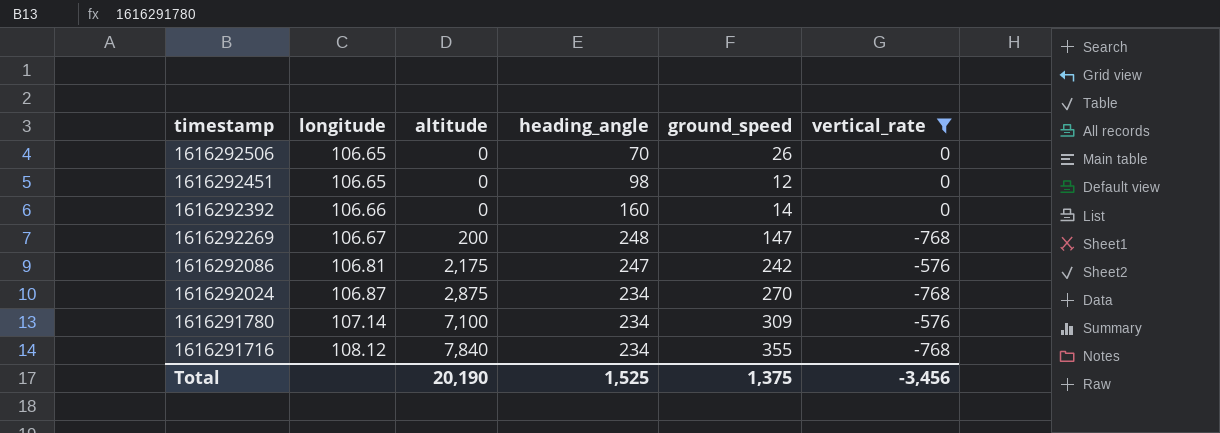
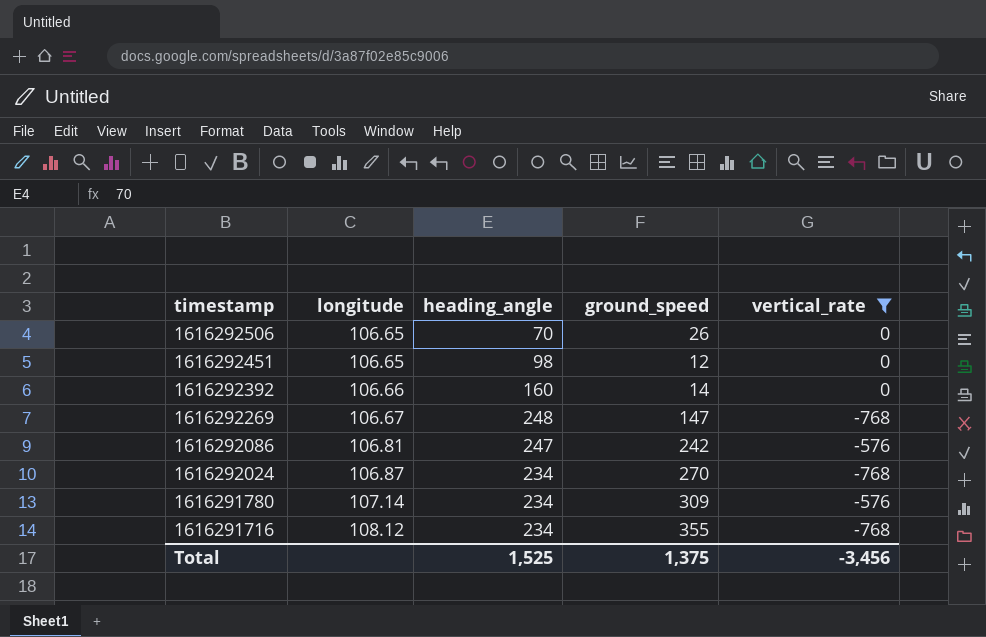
column altitude | position: 3 -> none

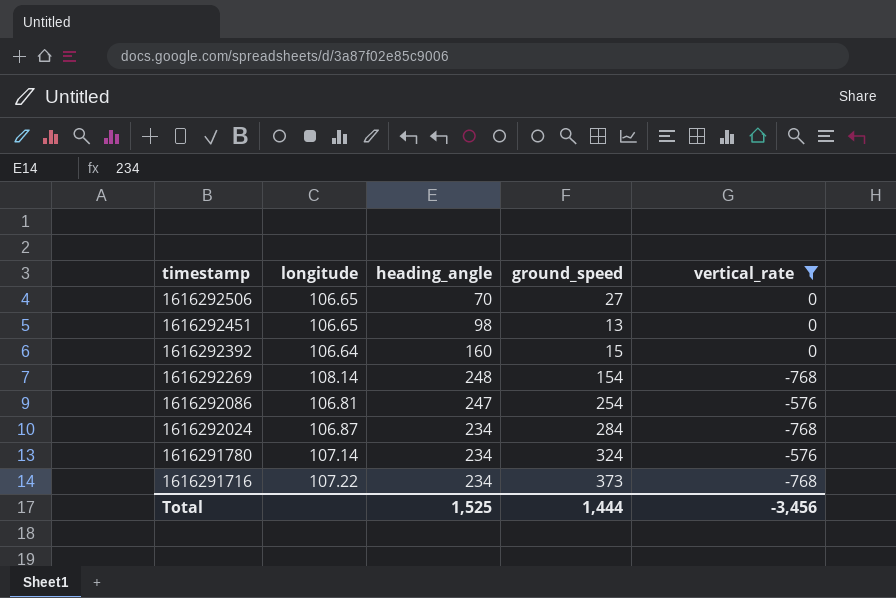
1616292506 | ground_speed: 26 -> 27
1616292451 | ground_speed: 12 -> 13
1616292392 | longitude: 106.66 -> 106.64
1616292392 | ground_speed: 14 -> 15
1616292269 | longitude: 106.67 -> 108.14
1616292269 | ground_speed: 147 -> 154
1616292086 | ground_speed: 242 -> 254
1616292024 | ground_speed: 270 -> 284
1616291780 | ground_speed: 309 -> 324
1616291716 | longitude: 108.12 -> 107.22
1616291716 | ground_speed: 355 -> 373
Total | ground_speed: 1,375 -> 1,444

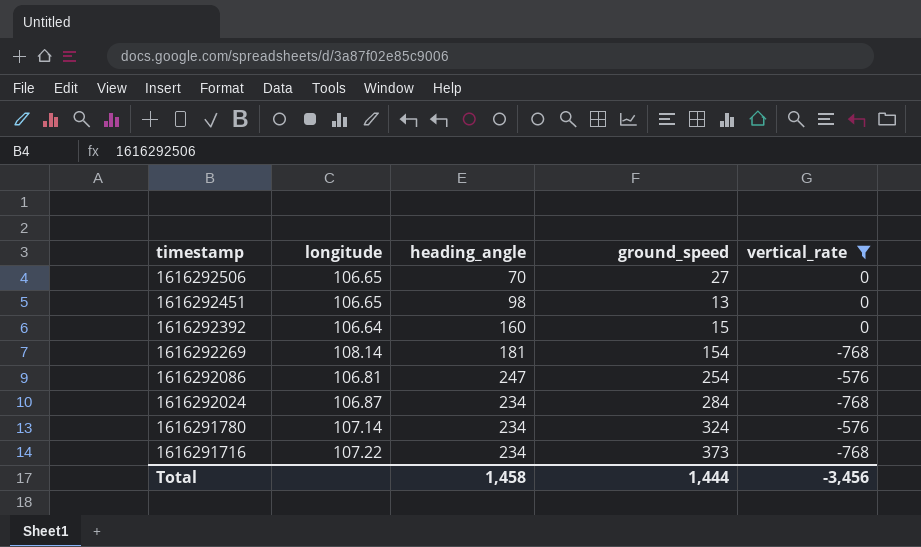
1616292269 | heading_angle: 248 -> 181
Total | heading_angle: 1,525 -> 1,458

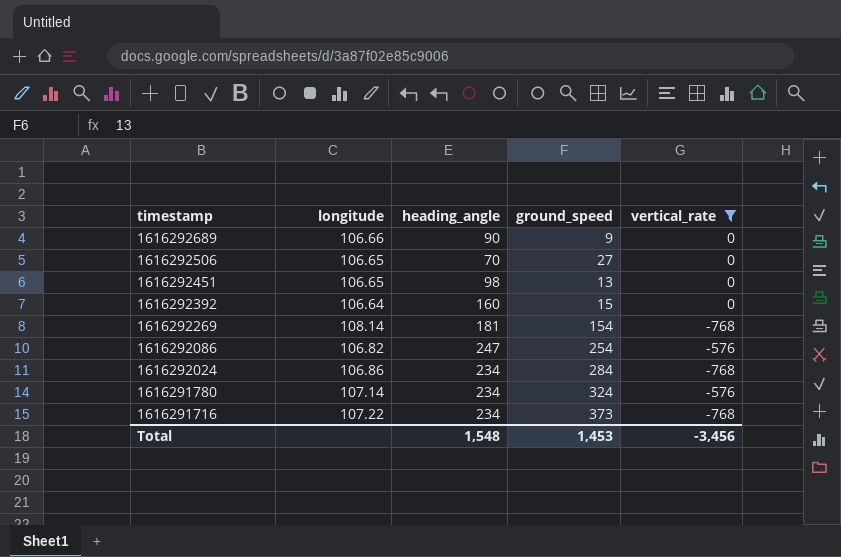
row 1616292689: none -> 106.66 | 90 | 9 | 0
1616292086 | longitude: 106.81 -> 106.82
1616292024 | longitude: 106.87 -> 106.86
Total | heading_angle: 1,458 -> 1,548
Total | ground_speed: 1,444 -> 1,453

